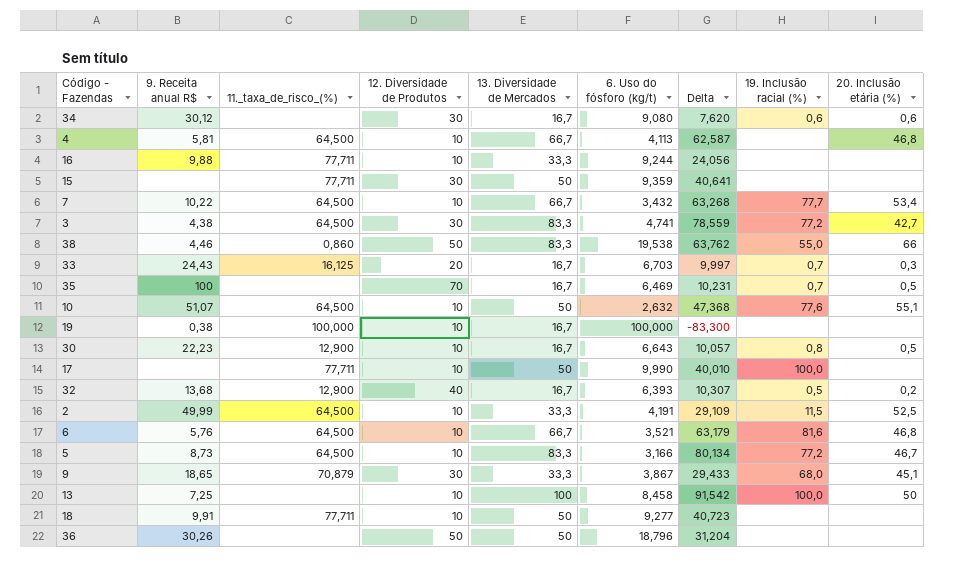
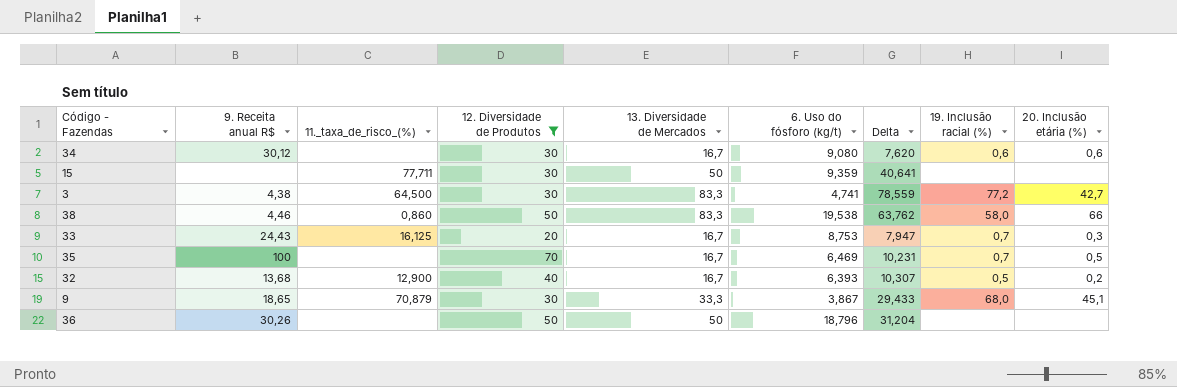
filter: none -> 12. Diversidade de Produtos != 10
38 | 19. Inclusão racial (%): 55,0 -> 58,0
33 | 6. Uso do fósforo (kg/t): 6,703 -> 8,753
33 | Delta: 9,997 -> 7,947

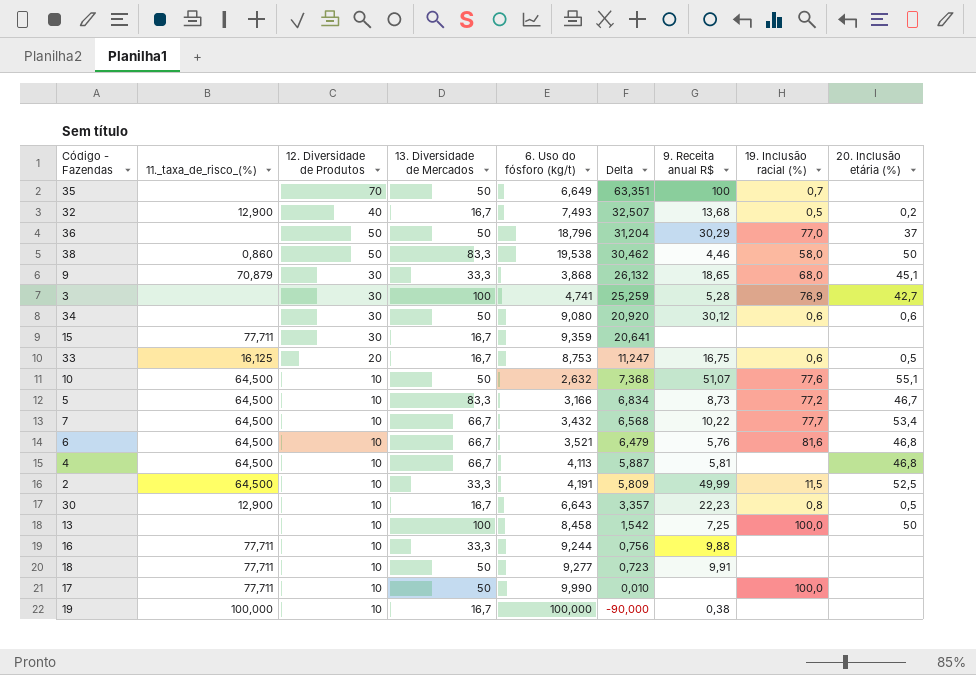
filter: 12. Diversidade de Produtos != 10 -> none
row order: none -> Delta descending
column Delta | formula: [13. Diversidade de Mercados] - [6. Uso do fósforo (kg/t)] -> [12. Diversidade de Produtos] - [6. Uso do fósforo (kg/t)]
column 9. Receita anual R$ | position: 2 -> 7
35 | 13. Diversidade de Mercados: 16,7 -> 50
35 | 6. Uso do fósforo (kg/t): 6,469 -> 6,649
35 | 20. Inclusão etária (%): 0,5 -> none
32 | 6. Uso do fósforo (kg/t): 6,393 -> 7,493
36 | 9. Receita anual R$: 30,26 -> 30,29
36 | 19. Inclusão racial (%): none -> 77,0
36 | 20. Inclusão etária (%): none -> 37
38 | 20. Inclusão etária (%): 66 -> 50
9 | 6. Uso do fósforo (kg/t): 3,867 -> 3,868
3 | 11._taxa_de_risco_(%): 64,500 -> none
3 | 13. Diversidade de Mercados: 83,3 -> 100
3 | 9. Receita anual R$: 4,38 -> 5,28
3 | 19. Inclusão racial (%): 77,2 -> 76,9
34 | 13. Diversidade de Mercados: 16,7 -> 50
15 | 13. Diversidade de Mercados: 50 -> 16,7
33 | 9. Receita anual R$: 24,43 -> 16,75
33 | 19. Inclusão racial (%): 0,7 -> 0,6
33 | 20. Inclusão etária (%): 0,3 -> 0,5

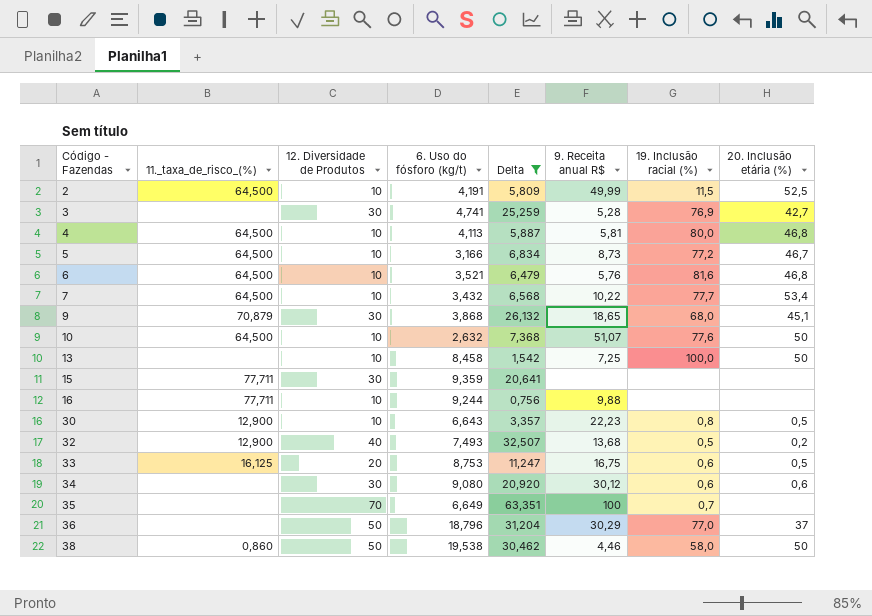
filter: none -> Delta >= 0,756
row order: Delta descending -> Código - Fazendas ascending
column 13. Diversidade de Mercados | position: 4 -> none
4 | 19. Inclusão racial (%): none -> 80,0
10 | 20. Inclusão etária (%): 55,1 -> 50

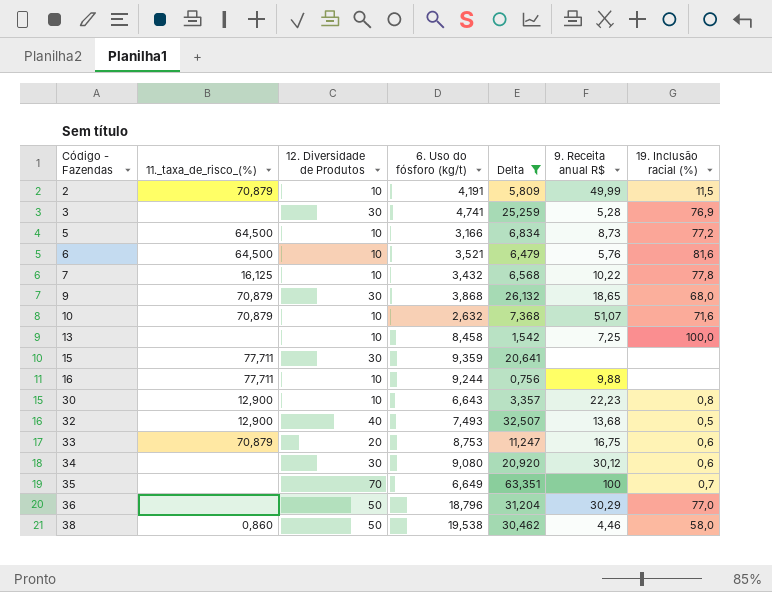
column 20. Inclusão etária (%) | position: 8 -> none
row 4: 64,500 | 10 | 4,113 | 5,887 | 5,81 | 80,0 | 46,8 -> none
2 | 11._taxa_de_risco_(%): 64,500 -> 70,879
7 | 11._taxa_de_risco_(%): 64,500 -> 16,125
7 | 19. Inclusão racial (%): 77,7 -> 77,8
10 | 11._taxa_de_risco_(%): 64,500 -> 70,879
10 | 19. Inclusão racial (%): 77,6 -> 71,6
33 | 11._taxa_de_risco_(%): 16,125 -> 70,879

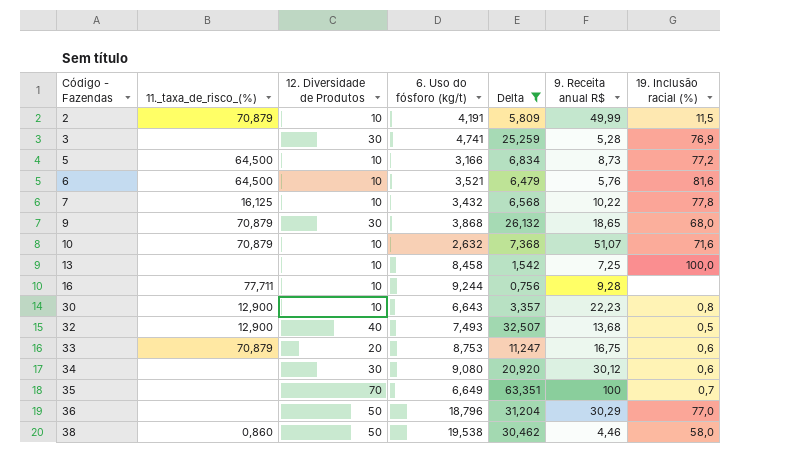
row 15: 77,711 | 30 | 9,359 | 20,641 | none | none -> none
16 | 9. Receita anual R$: 9,88 -> 9,28

